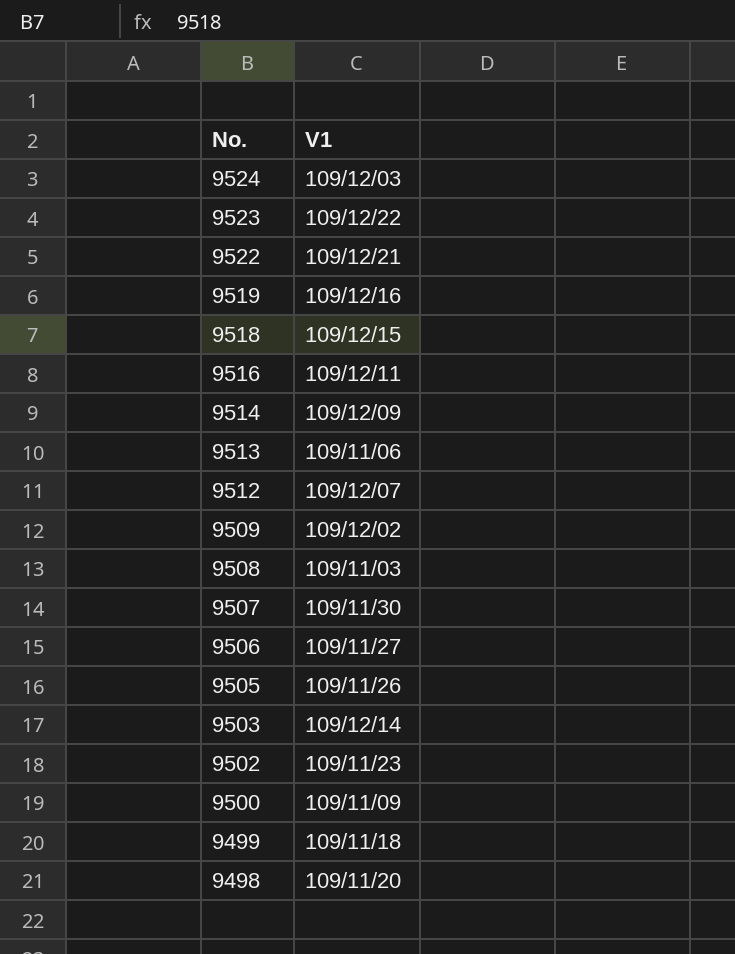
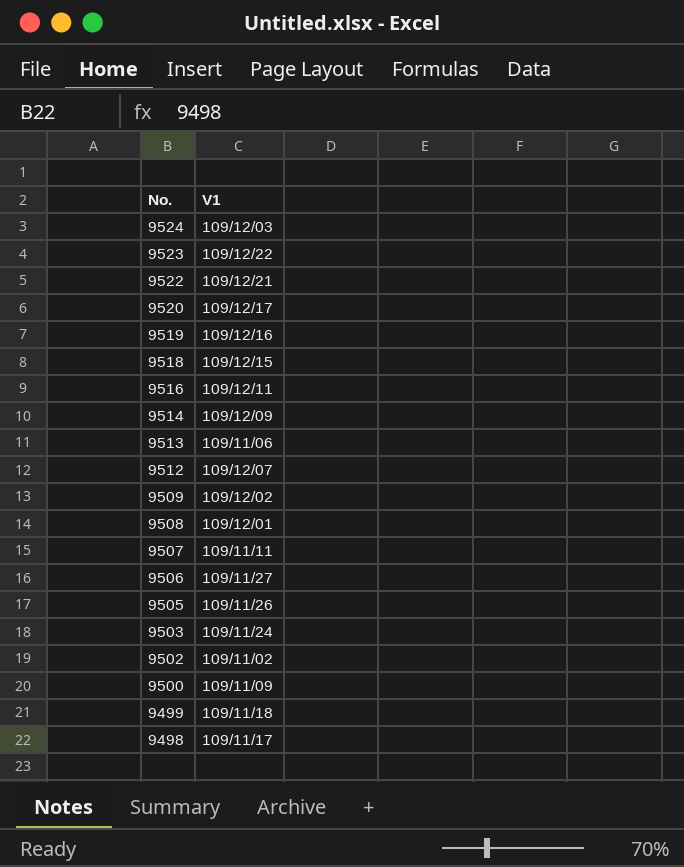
row 9520: none -> 109/12/17
9508 | V1: 109/11/03 -> 109/12/01
9507 | V1: 109/11/30 -> 109/11/11
9503 | V1: 109/12/14 -> 109/11/24
9502 | V1: 109/11/23 -> 109/11/02
9498 | V1: 109/11/20 -> 109/11/17

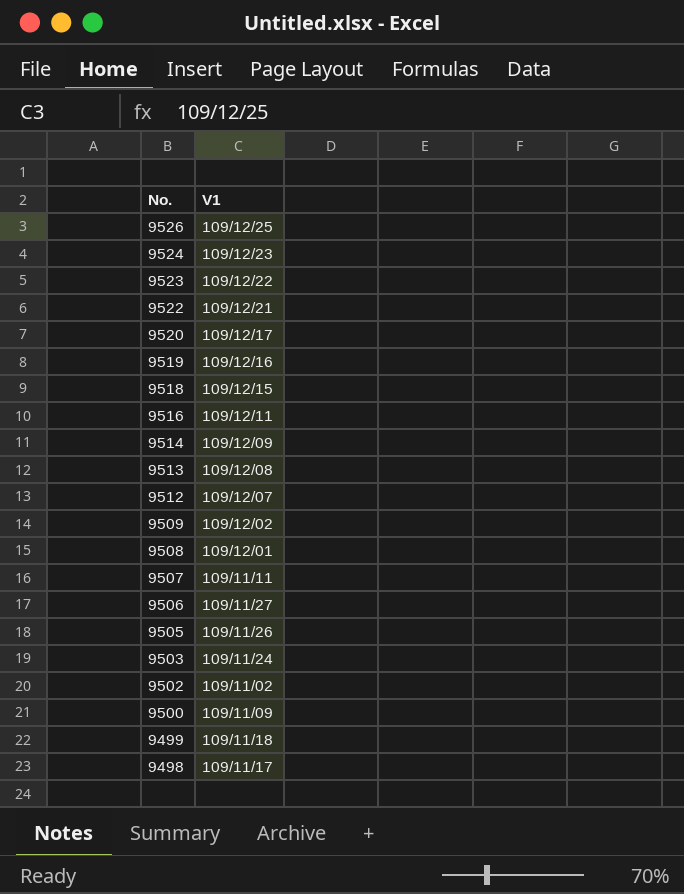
row 9526: none -> 109/12/25
9524 | V1: 109/12/03 -> 109/12/23
9513 | V1: 109/11/06 -> 109/12/08

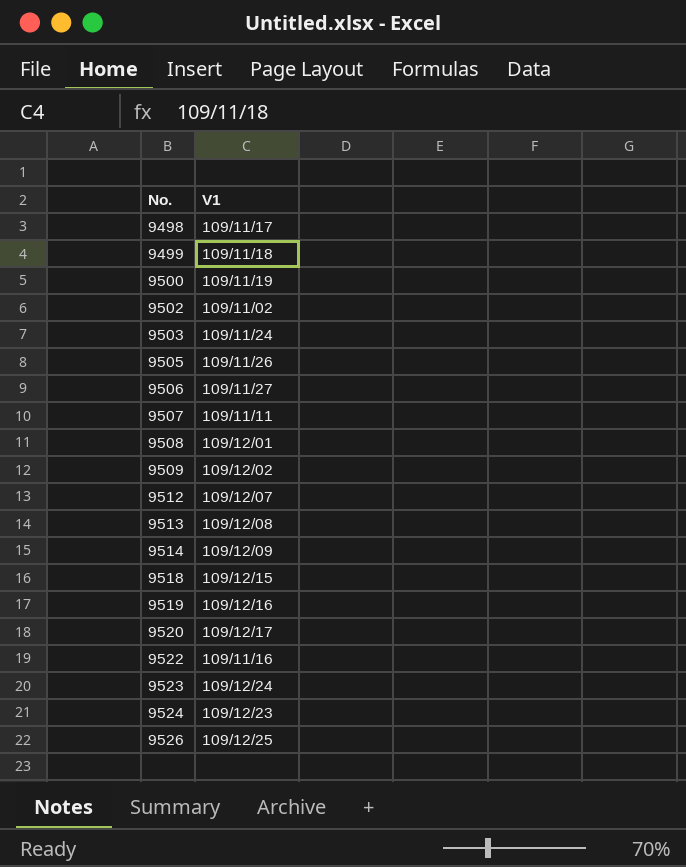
row order: No. descending -> No. ascending
row 9516: 109/12/11 -> none
9500 | V1: 109/11/09 -> 109/11/19
9522 | V1: 109/12/21 -> 109/11/16
9523 | V1: 109/12/22 -> 109/12/24

